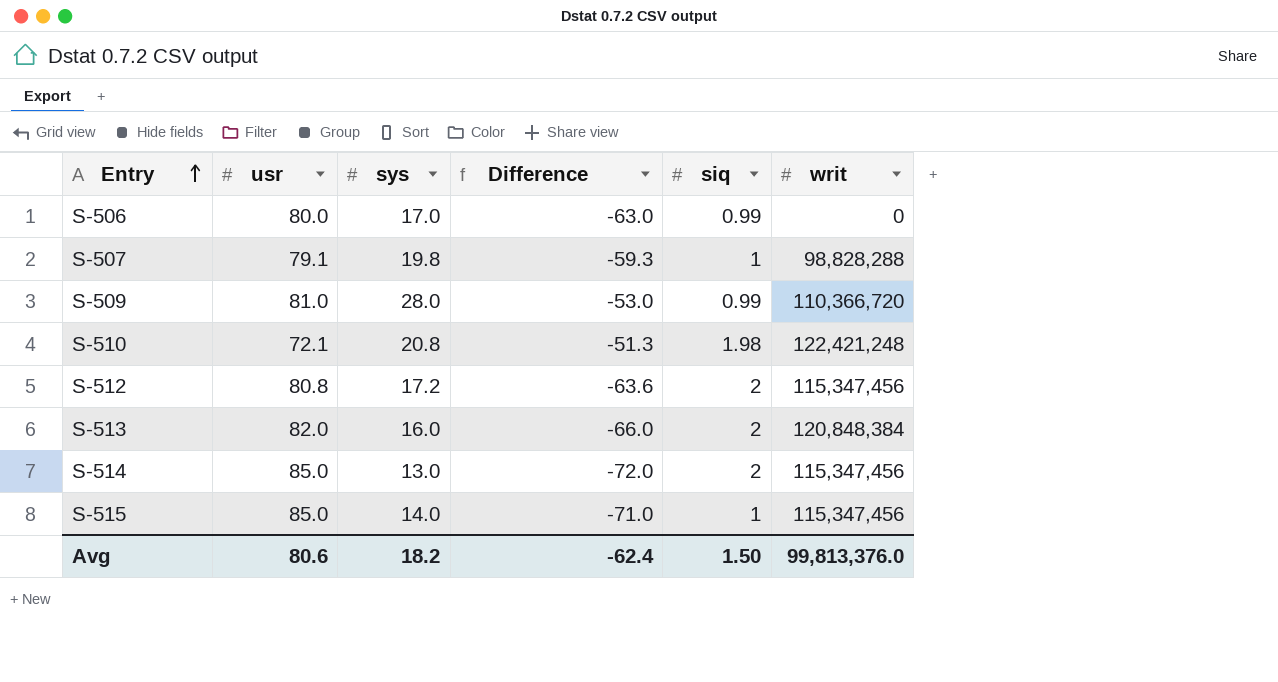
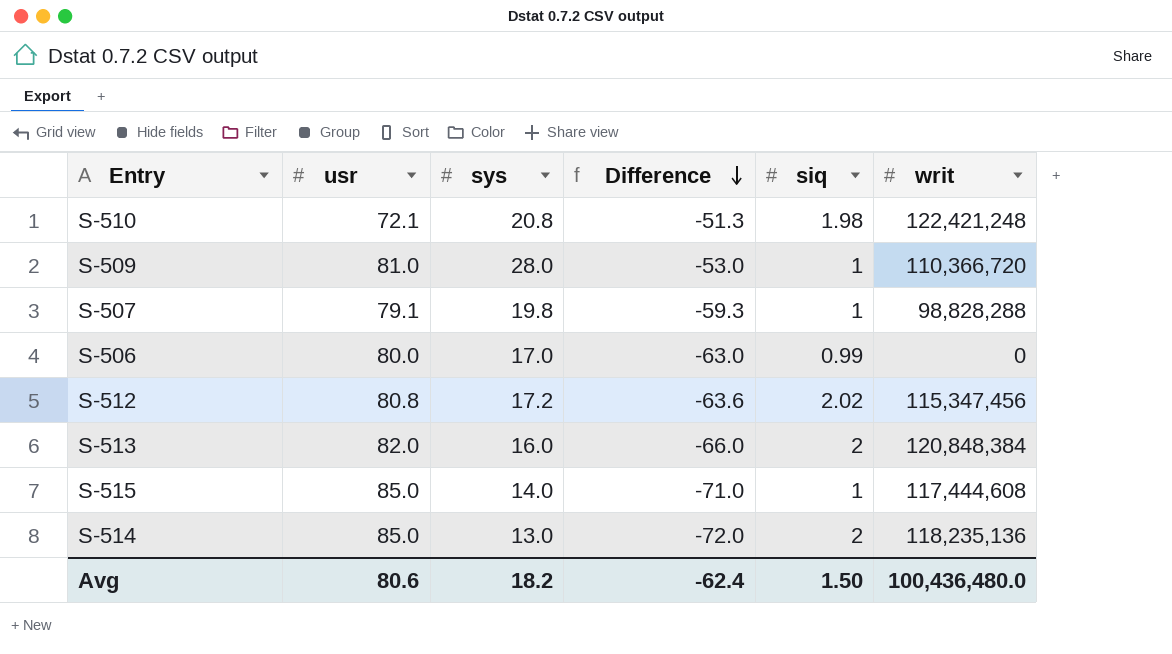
row order: Entry ascending -> Difference descending
S-509 | siq: 0.99 -> 1
S-512 | siq: 2 -> 2.02
S-515 | writ: 115,347,456 -> 117,444,608
S-514 | writ: 115,347,456 -> 118,235,136
Avg | writ: 99,813,376.0 -> 100,436,480.0

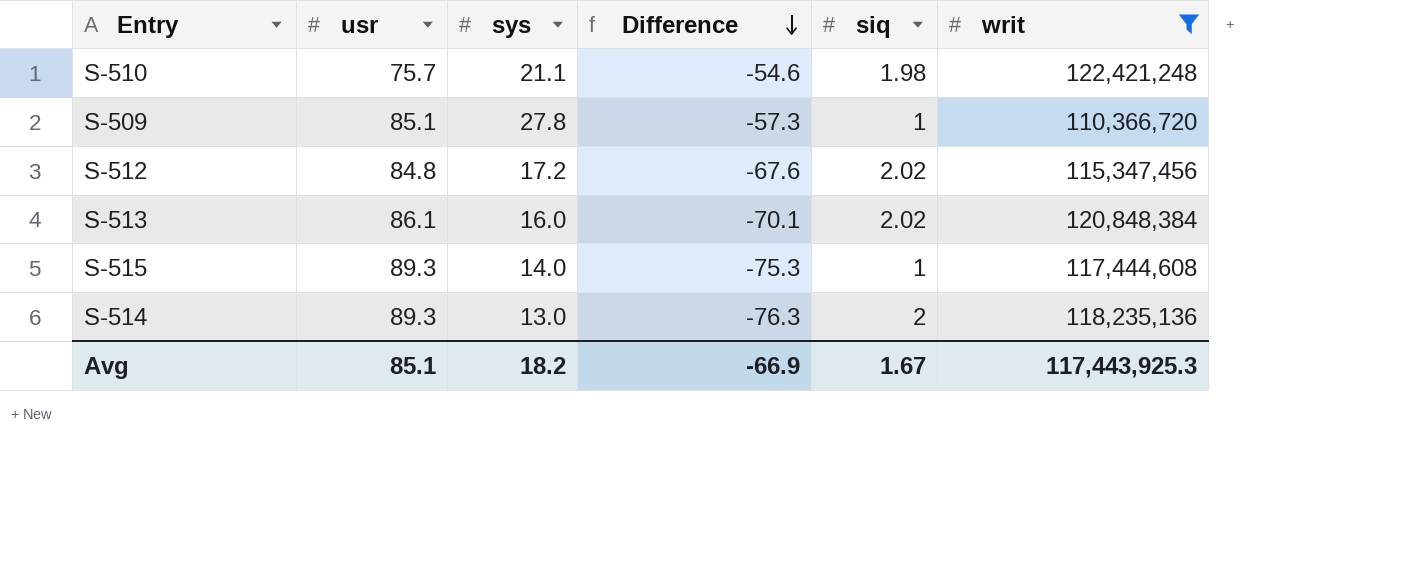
filter: none -> writ >= 110,366,720
S-510 | usr: 72.1 -> 75.7
S-510 | sys: 20.8 -> 21.1
S-510 | Difference: -51.3 -> -54.6
S-509 | usr: 81.0 -> 85.1
S-509 | sys: 28.0 -> 27.8
S-509 | Difference: -53.0 -> -57.3
S-512 | usr: 80.8 -> 84.8
S-512 | Difference: -63.6 -> -67.6
S-513 | usr: 82.0 -> 86.1
S-513 | Difference: -66.0 -> -70.1
S-513 | siq: 2 -> 2.02
S-515 | usr: 85.0 -> 89.3
S-515 | Difference: -71.0 -> -75.3
S-514 | usr: 85.0 -> 89.3
S-514 | Difference: -72.0 -> -76.3
Avg | usr: 80.6 -> 85.1
Avg | Difference: -62.4 -> -66.9
Avg | siq: 1.50 -> 1.67
Avg | writ: 100,436,480.0 -> 117,443,925.3

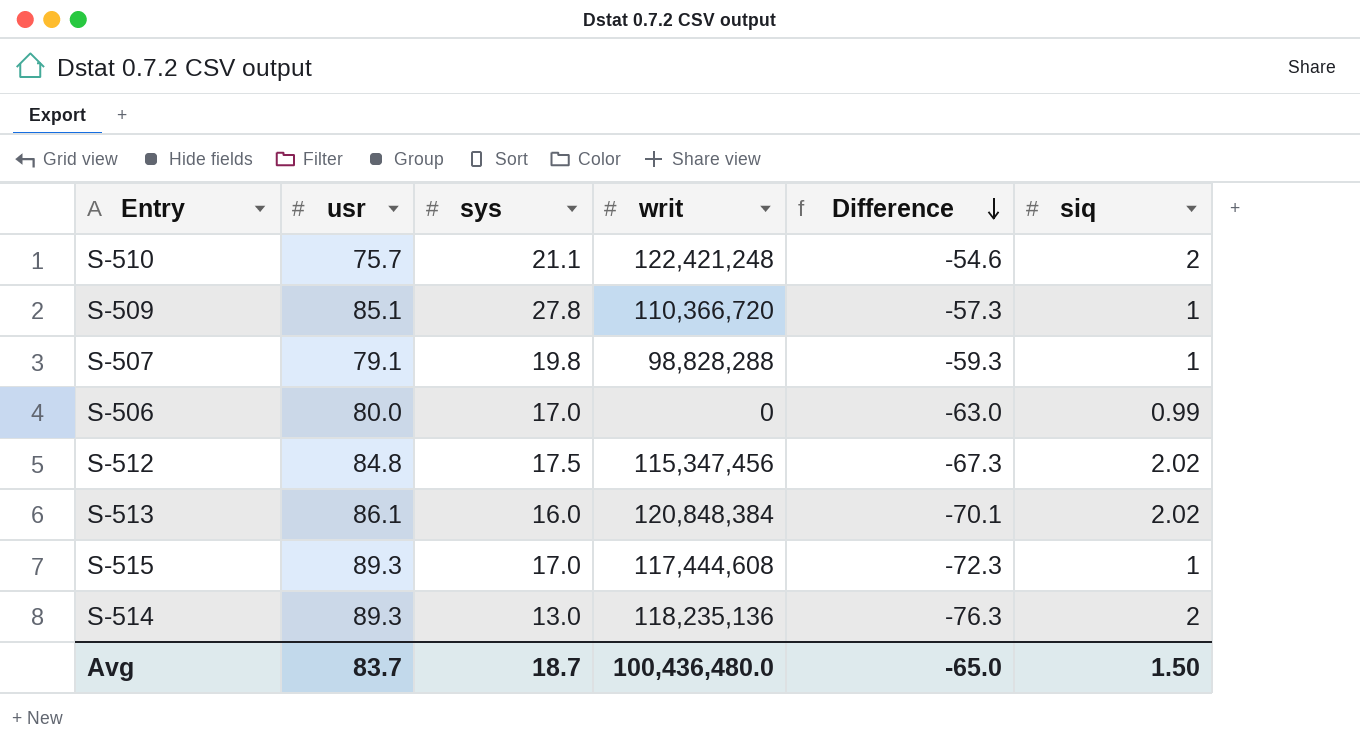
filter: writ >= 110,366,720 -> none
column writ | position: 6 -> 4
S-510 | siq: 1.98 -> 2
S-512 | sys: 17.2 -> 17.5
S-512 | Difference: -67.6 -> -67.3
S-515 | sys: 14.0 -> 17.0
S-515 | Difference: -75.3 -> -72.3
Avg | usr: 85.1 -> 83.7
Avg | sys: 18.2 -> 18.7
Avg | writ: 117,443,925.3 -> 100,436,480.0
Avg | Difference: -66.9 -> -65.0
Avg | siq: 1.67 -> 1.50

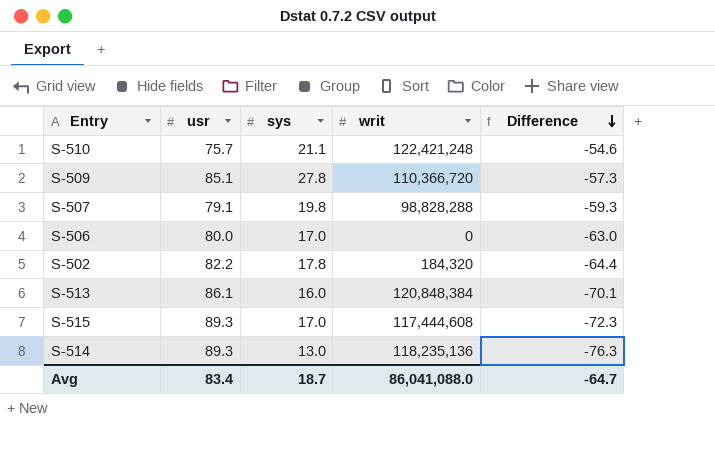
column siq | position: 6 -> none
row S-512: 84.8 | 17.5 | 115,347,456 | -67.3 | 2.02 -> none
row S-502: none -> 82.2 | 17.8 | 184,320 | -64.4
Avg | usr: 83.7 -> 83.4
Avg | writ: 100,436,480.0 -> 86,041,088.0
Avg | Difference: -65.0 -> -64.7

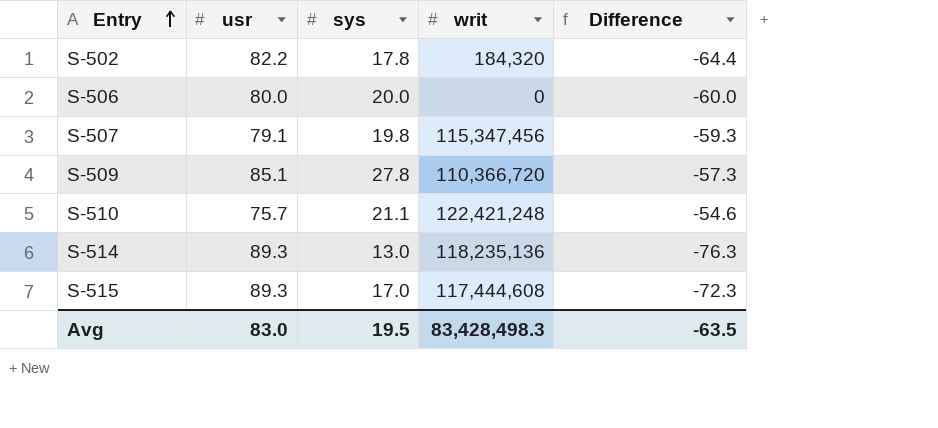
row order: Difference descending -> Entry ascending
row S-513: 86.1 | 16.0 | 120,848,384 | -70.1 -> none
S-506 | sys: 17.0 -> 20.0
S-506 | Difference: -63.0 -> -60.0
S-507 | writ: 98,828,288 -> 115,347,456
Avg | usr: 83.4 -> 83.0
Avg | sys: 18.7 -> 19.5
Avg | writ: 86,041,088.0 -> 83,428,498.3
Avg | Difference: -64.7 -> -63.5

